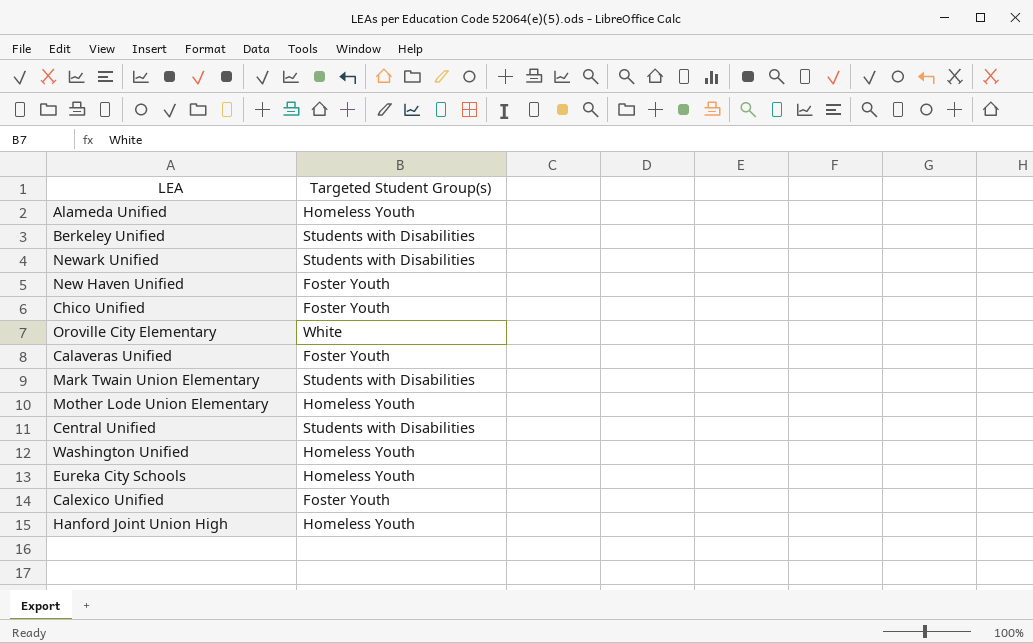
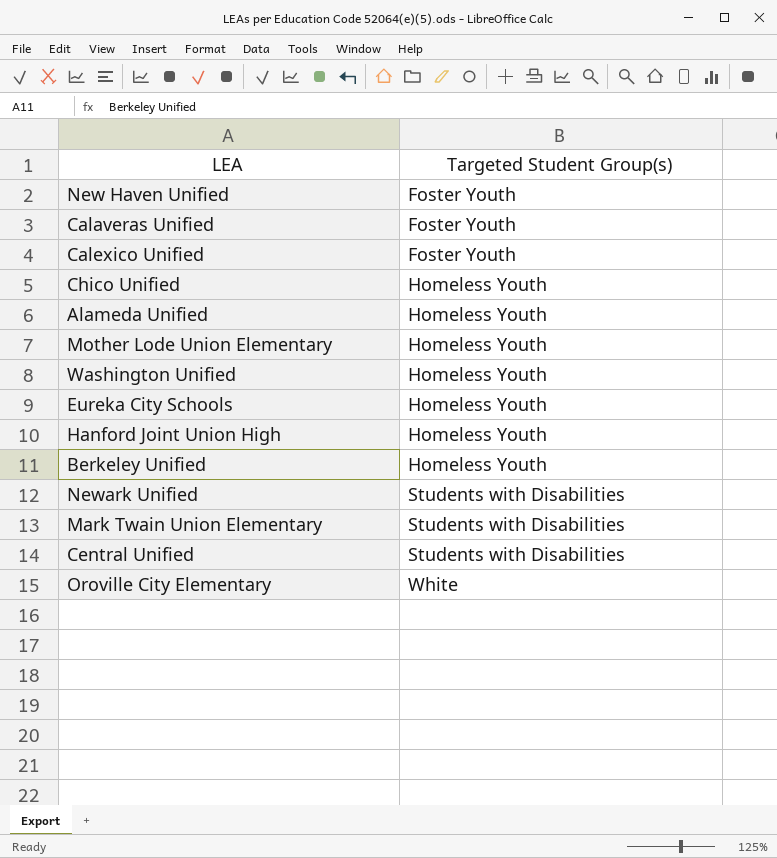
row order: none -> Targeted Student Group(s) ascending
Chico Unified | Targeted Student Group(s): Foster Youth -> Homeless Youth
Berkeley Unified | Targeted Student Group(s): Students with Disabilities -> Homeless Youth

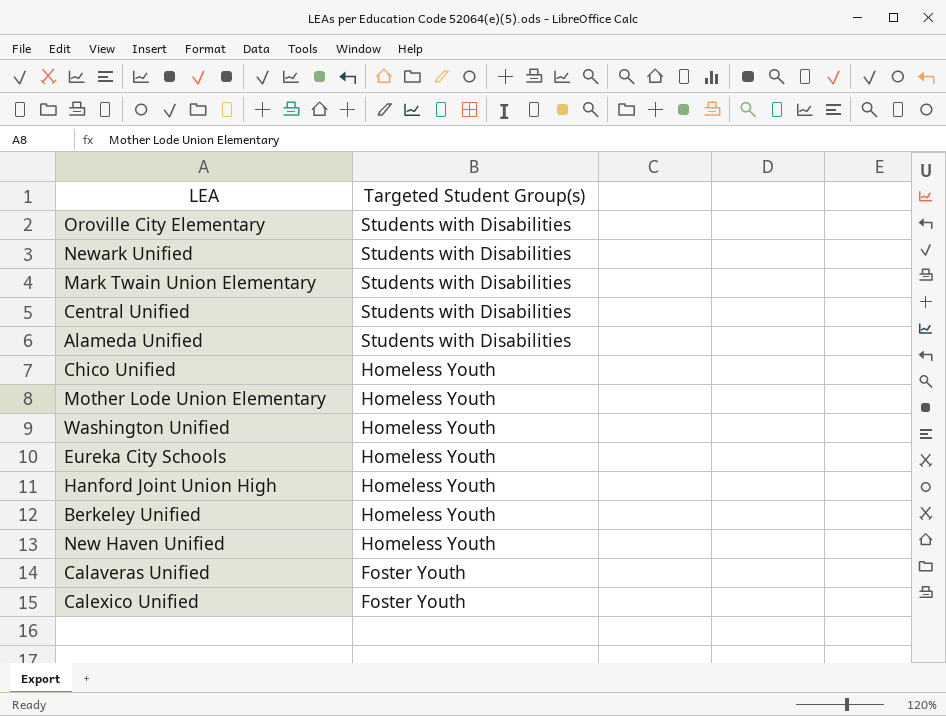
row order: Targeted Student Group(s) ascending -> Targeted Student Group(s) descending
Oroville City Elementary | Targeted Student Group(s): White -> Students with Disabilities
Alameda Unified | Targeted Student Group(s): Homeless Youth -> Students with Disabilities
New Haven Unified | Targeted Student Group(s): Foster Youth -> Homeless Youth

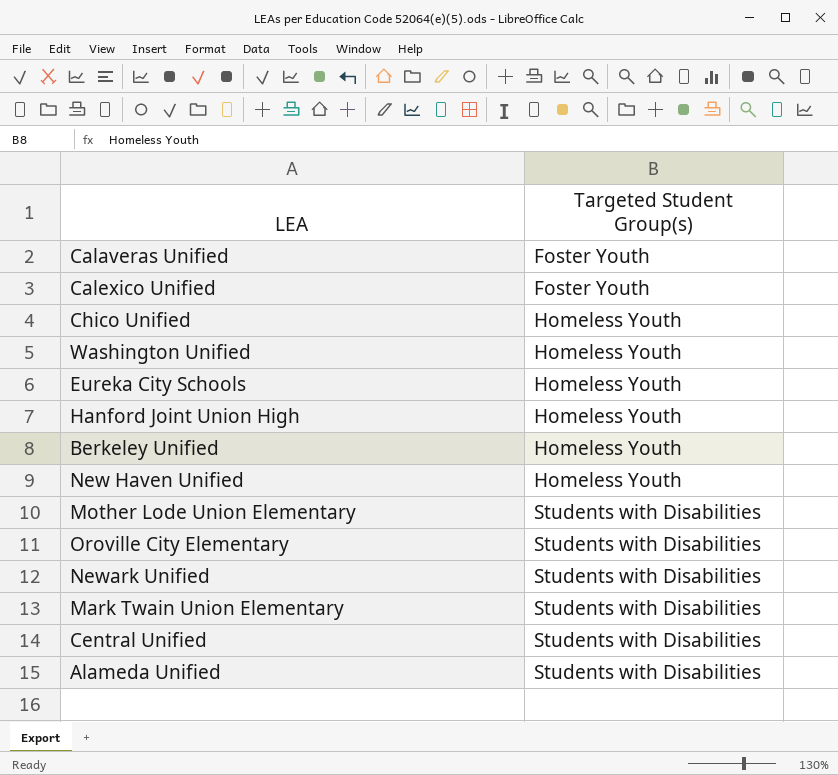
row order: Targeted Student Group(s) descending -> Targeted Student Group(s) ascending
Mother Lode Union Elementary | Targeted Student Group(s): Homeless Youth -> Students with Disabilities

